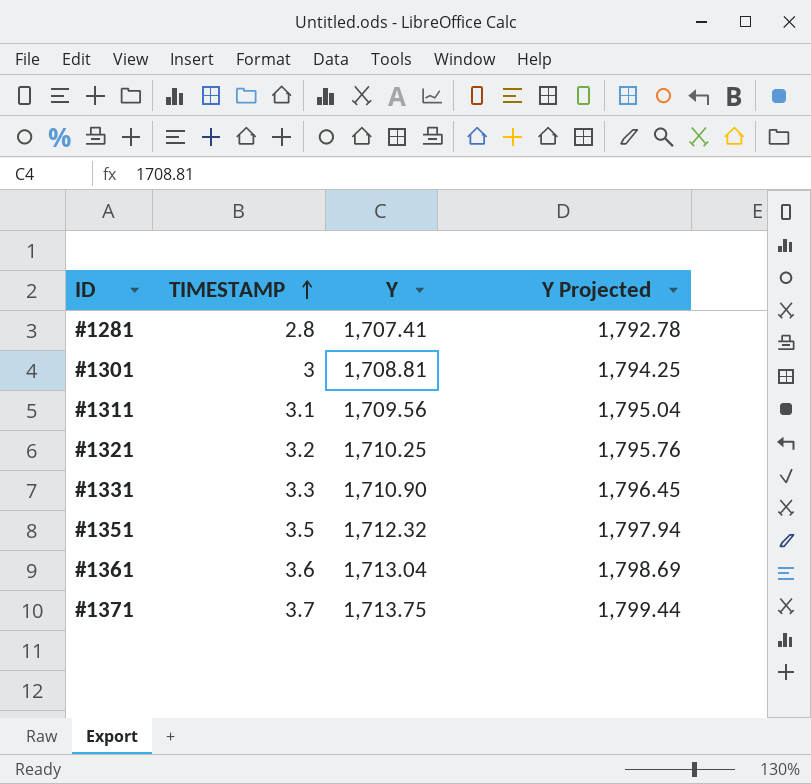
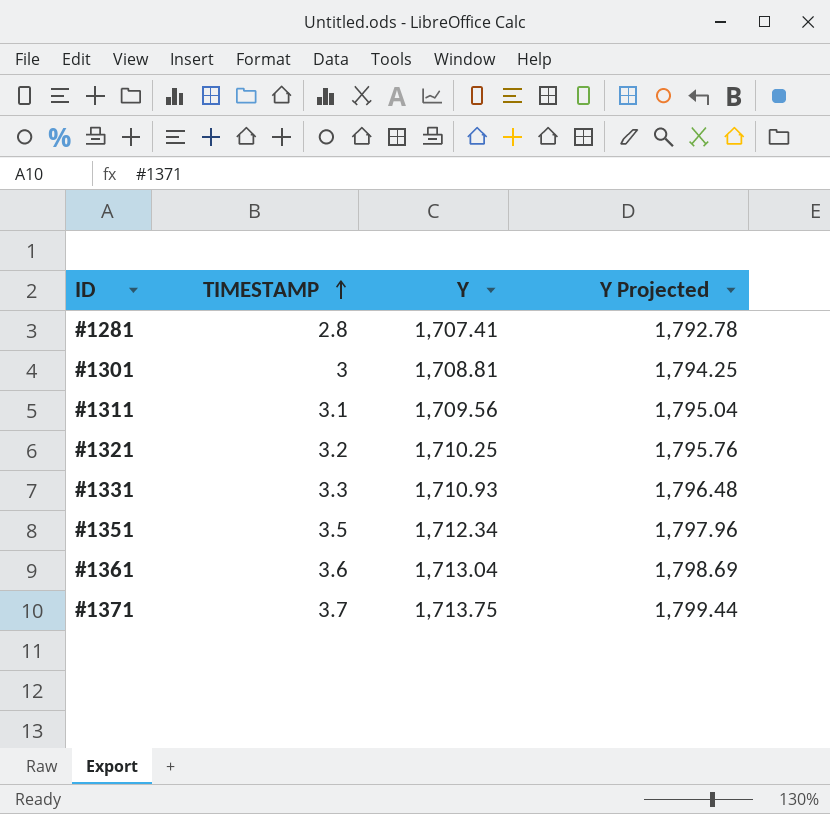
#1331 | Y: 1,710.90 -> 1,710.93
#1331 | Y Projected: 1,796.45 -> 1,796.48
#1351 | Y: 1,712.32 -> 1,712.34
#1351 | Y Projected: 1,797.94 -> 1,797.96

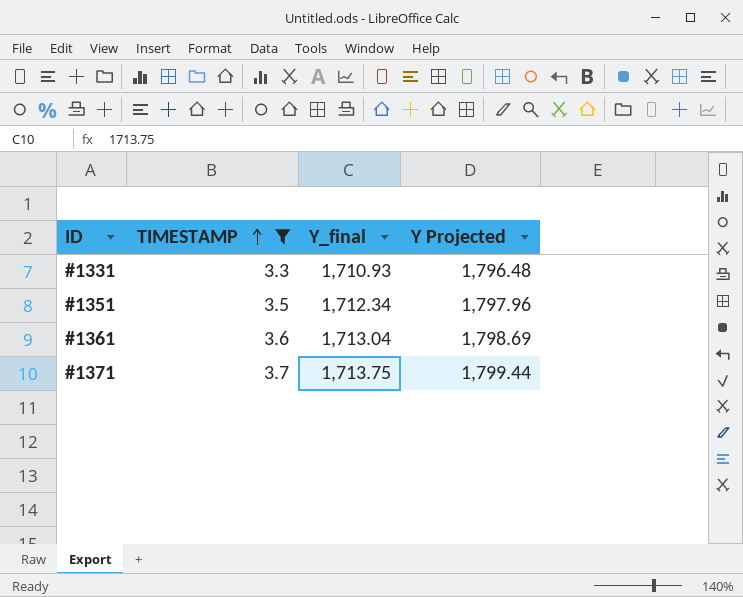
filter: none -> TIMESTAMP >= 3.3
column name: Y -> Y_final

